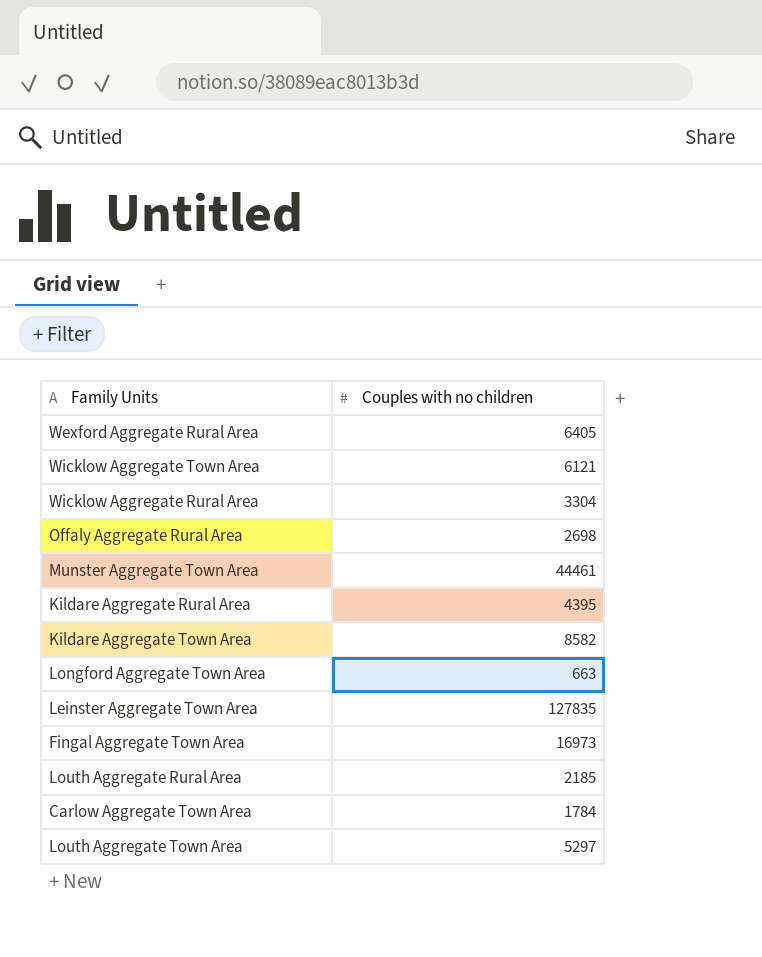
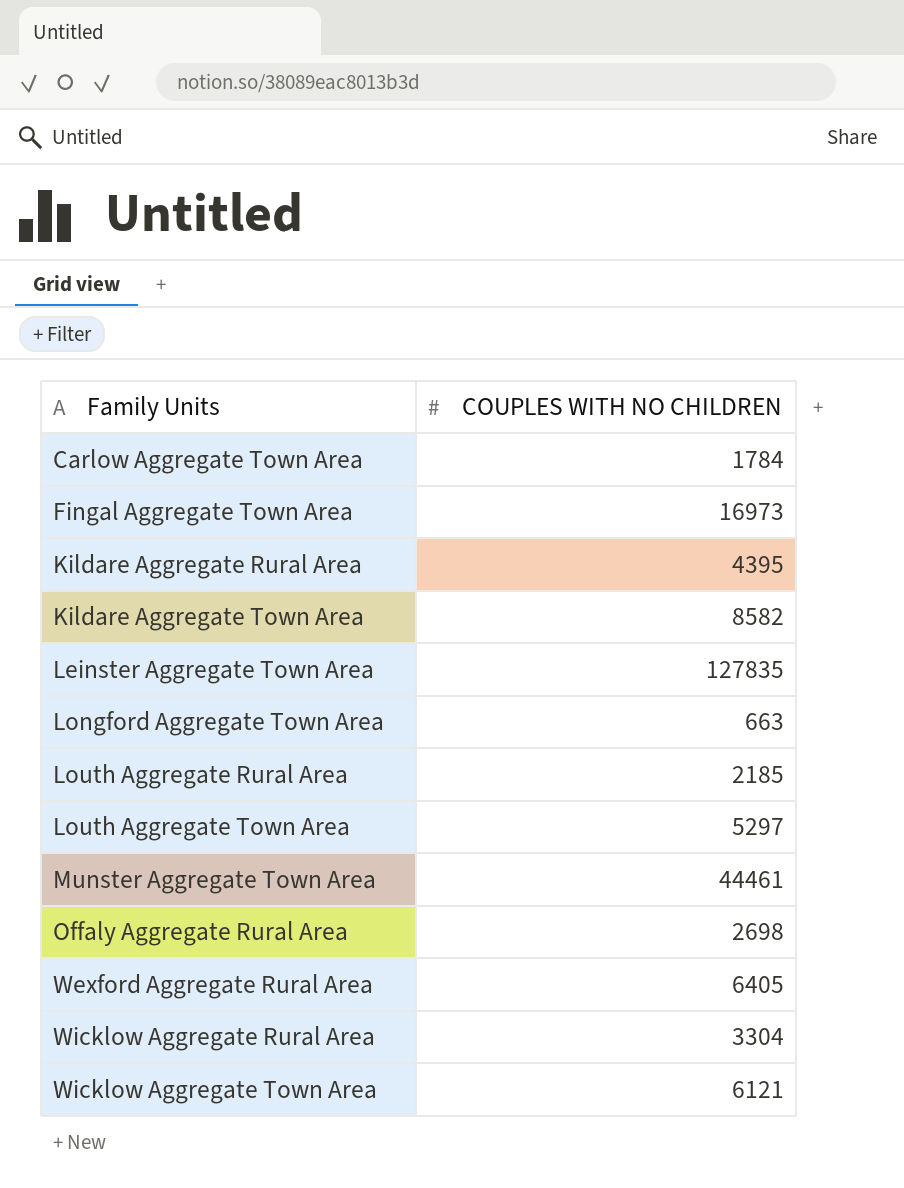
row order: none -> Family Units ascending
column name: Couples with no children -> COUPLES WITH NO CHILDREN

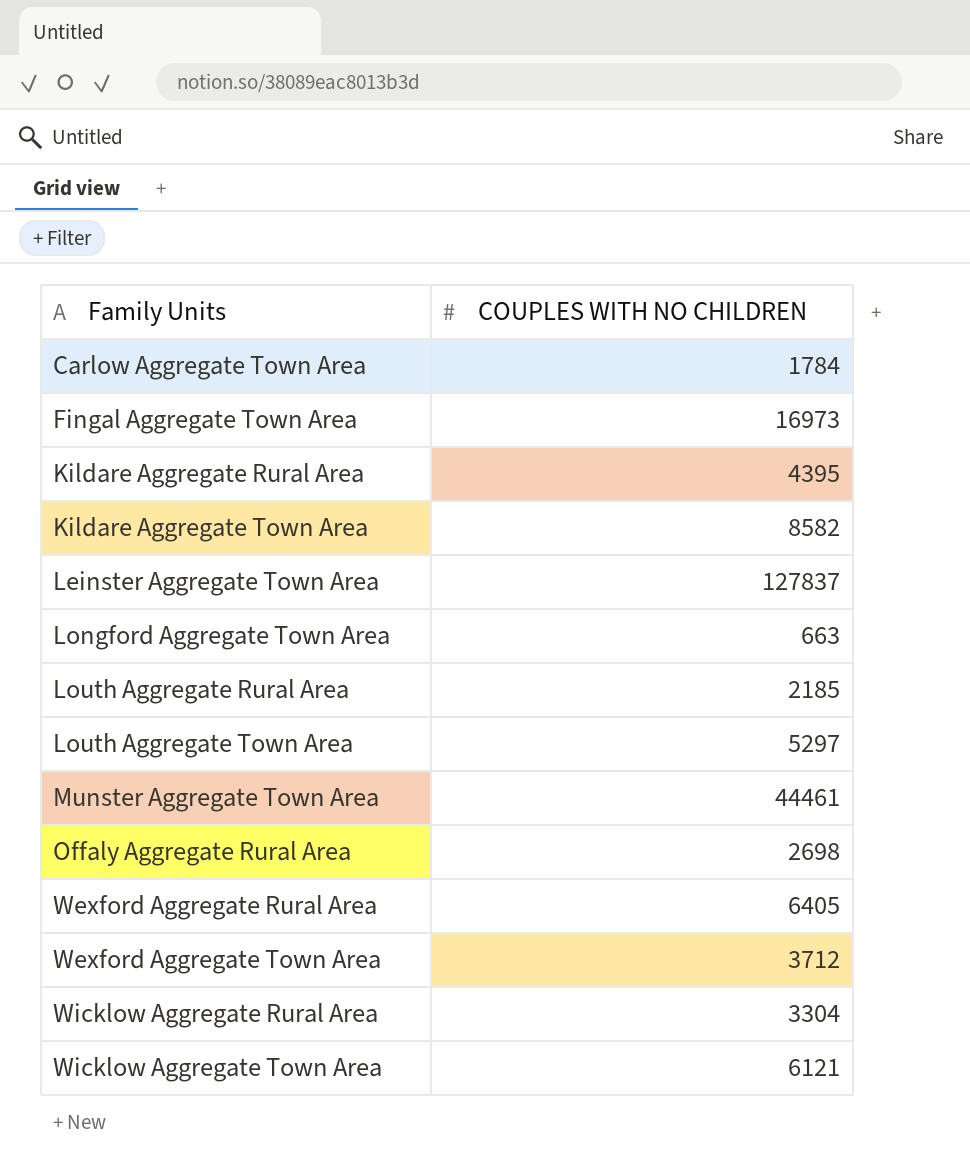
Leinster Aggregate Town Area | COUPLES WITH NO CHILDREN: 127835 -> 127837
row Wexford Aggregate Town Area: none -> 3712

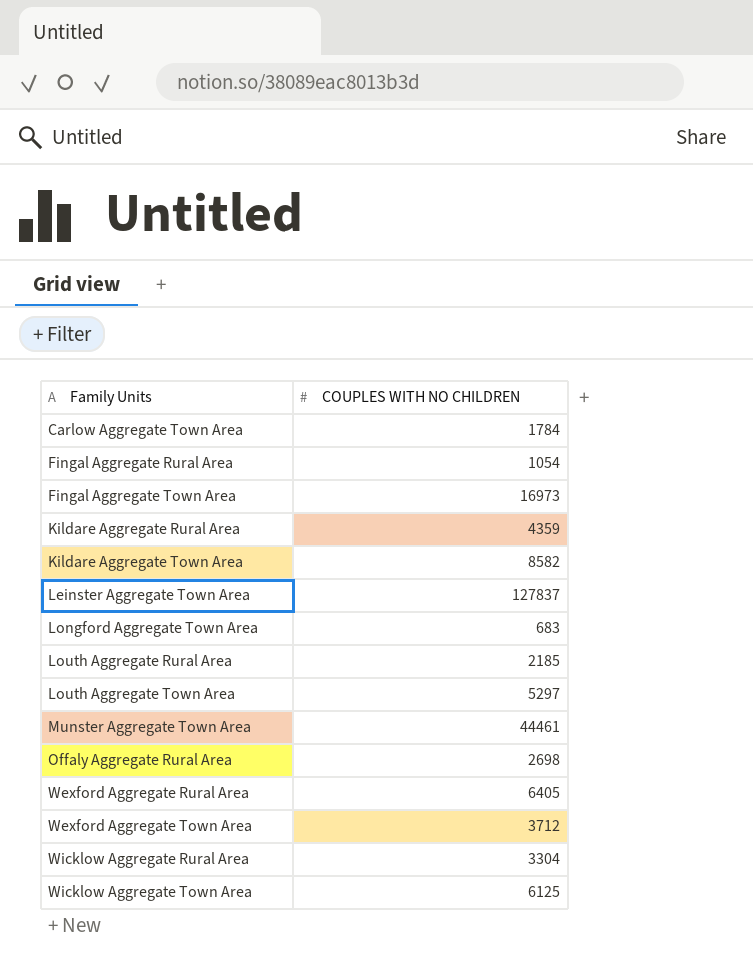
row Fingal Aggregate Rural Area: none -> 1054
Kildare Aggregate Rural Area | COUPLES WITH NO CHILDREN: 4395 -> 4359
Longford Aggregate Town Area | COUPLES WITH NO CHILDREN: 663 -> 683
Wicklow Aggregate Town Area | COUPLES WITH NO CHILDREN: 6121 -> 6125

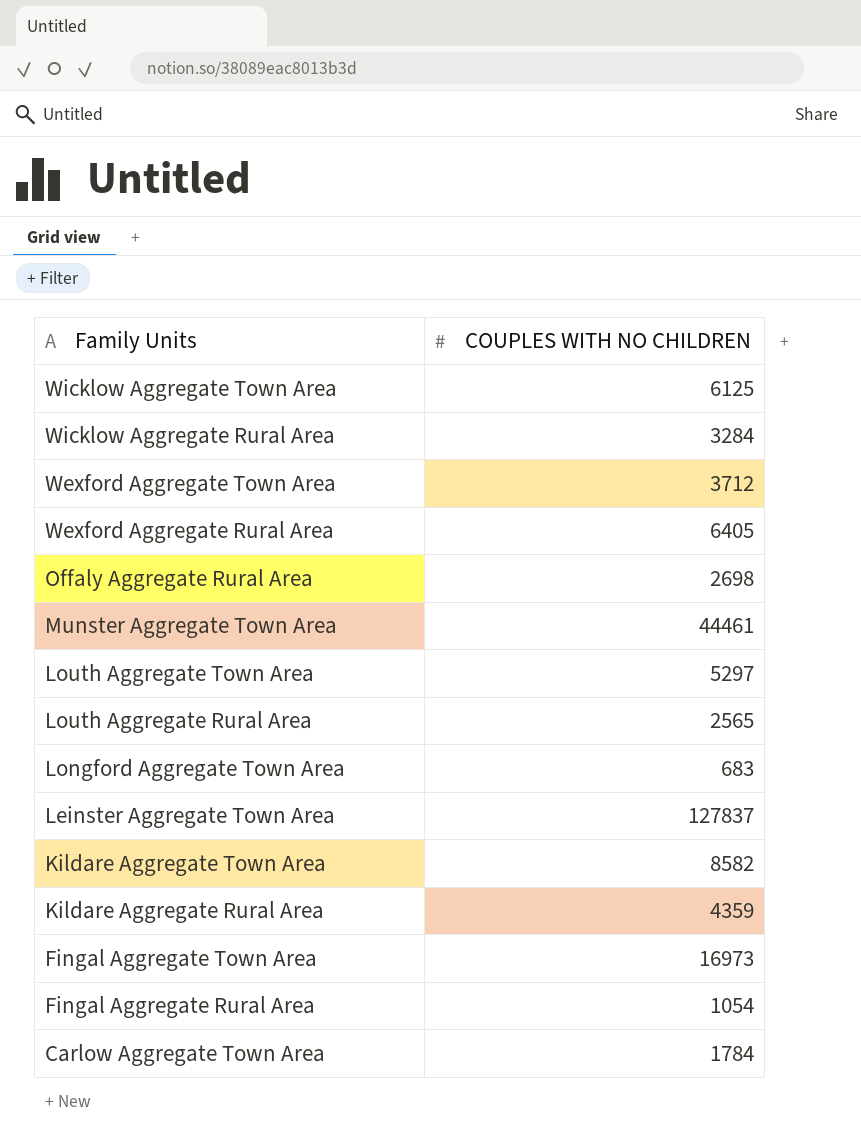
row order: Family Units ascending -> Family Units descending
Wicklow Aggregate Rural Area | COUPLES WITH NO CHILDREN: 3304 -> 3284
Louth Aggregate Rural Area | COUPLES WITH NO CHILDREN: 2185 -> 2565

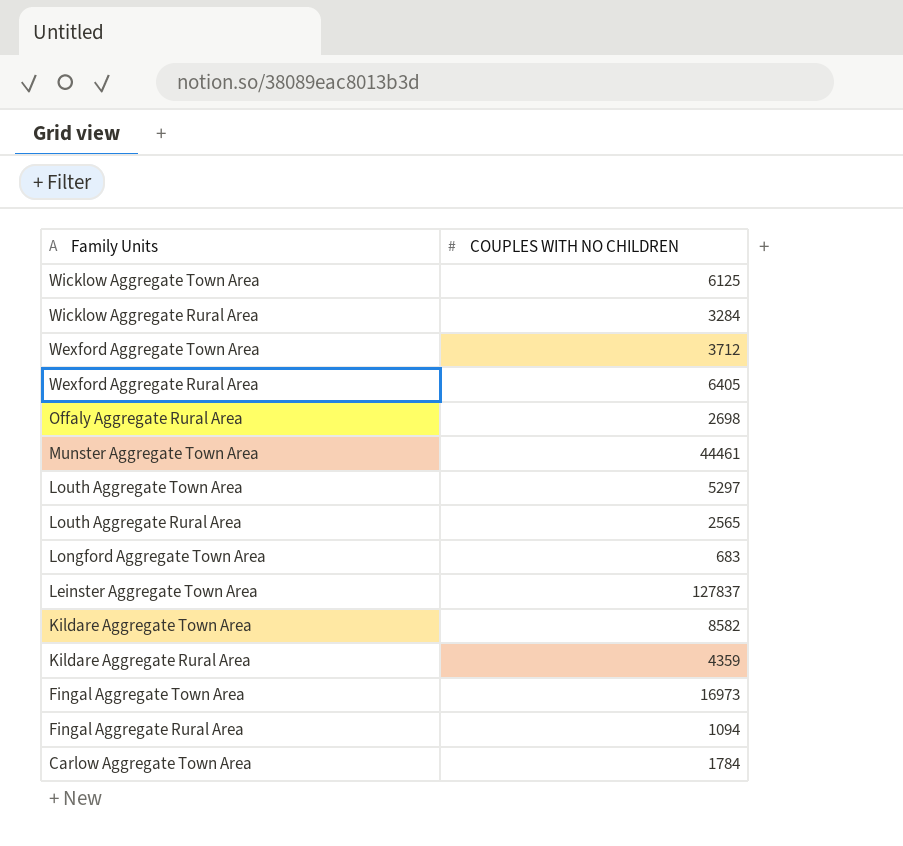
Fingal Aggregate Rural Area | COUPLES WITH NO CHILDREN: 1054 -> 1094

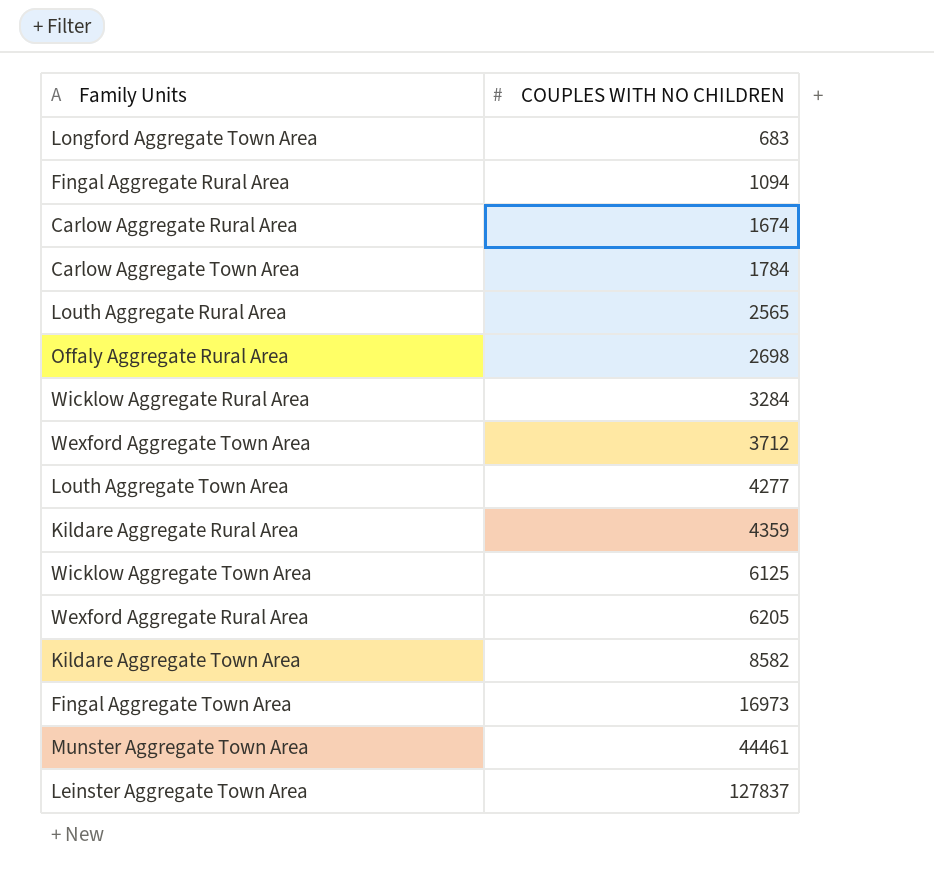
row order: Family Units descending -> COUPLES WITH NO CHILDREN ascending
row Carlow Aggregate Rural Area: none -> 1674
Louth Aggregate Town Area | COUPLES WITH NO CHILDREN: 5297 -> 4277
Wexford Aggregate Rural Area | COUPLES WITH NO CHILDREN: 6405 -> 6205

